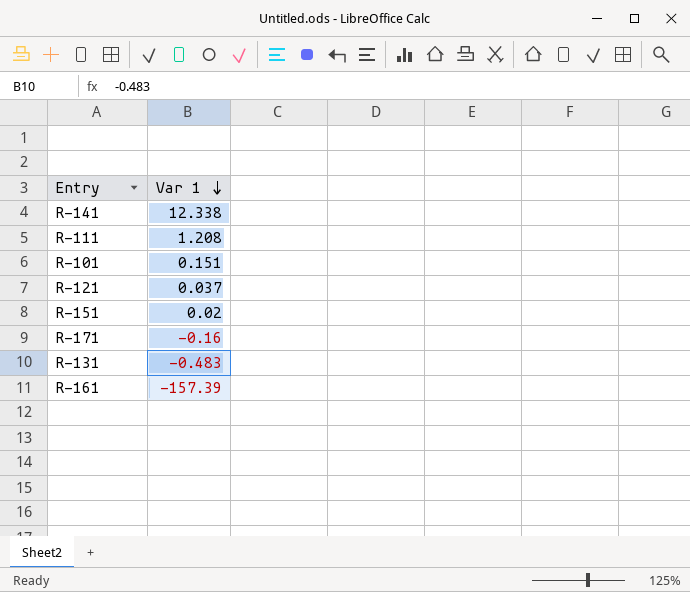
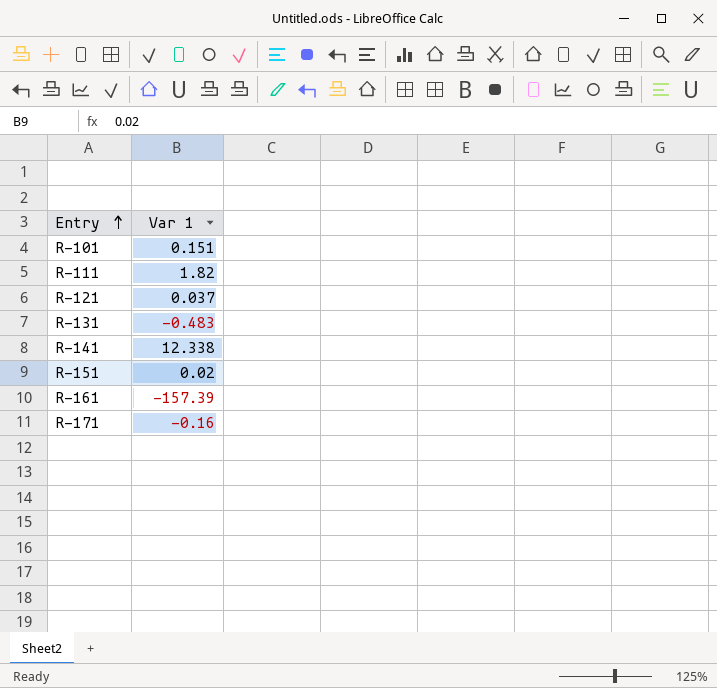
row order: Var 1 descending -> Entry ascending
R-111 | Var 1: 1.208 -> 1.82

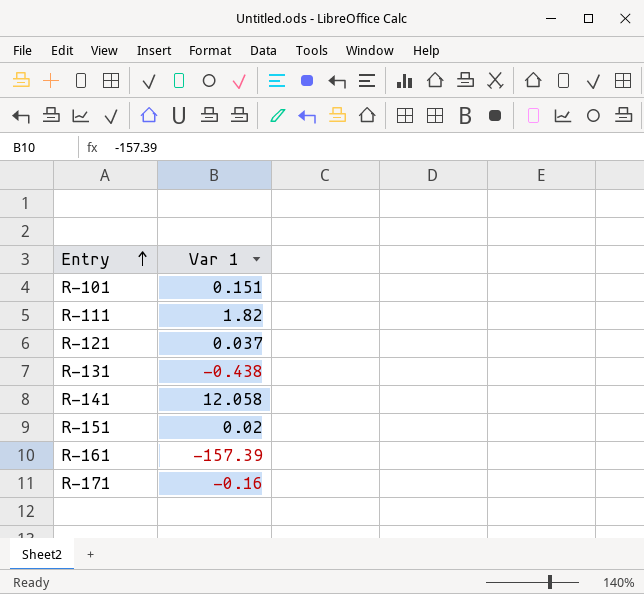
R-131 | Var 1: -0.483 -> -0.438
R-141 | Var 1: 12.338 -> 12.058

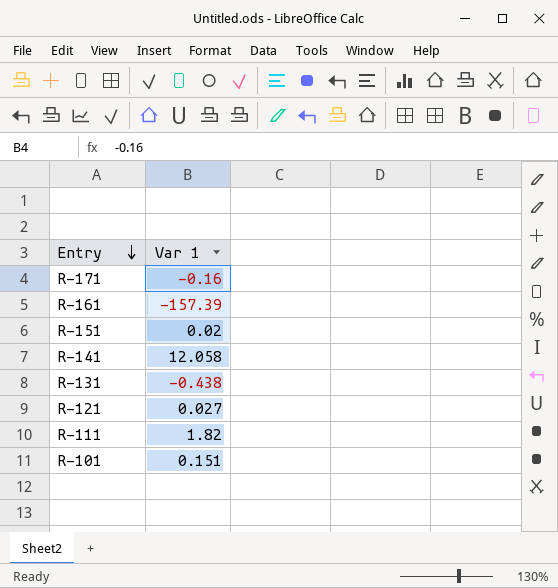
row order: Entry ascending -> Entry descending
R-121 | Var 1: 0.037 -> 0.027

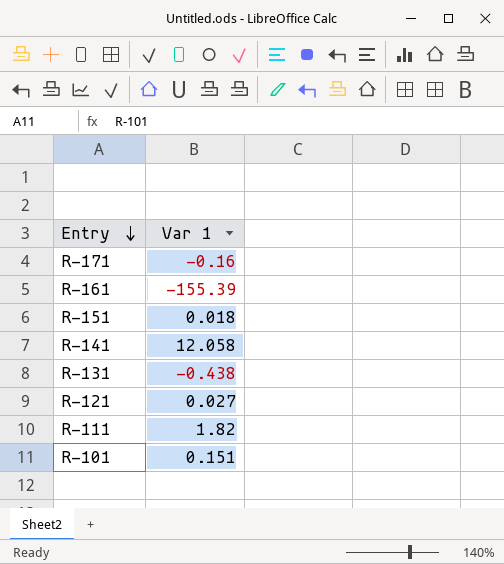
R-161 | Var 1: -157.39 -> -155.39
R-151 | Var 1: 0.02 -> 0.018

